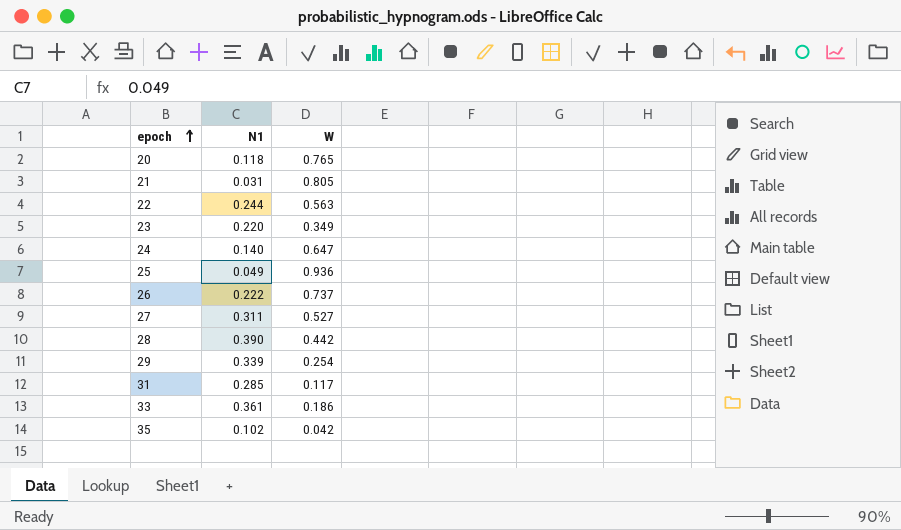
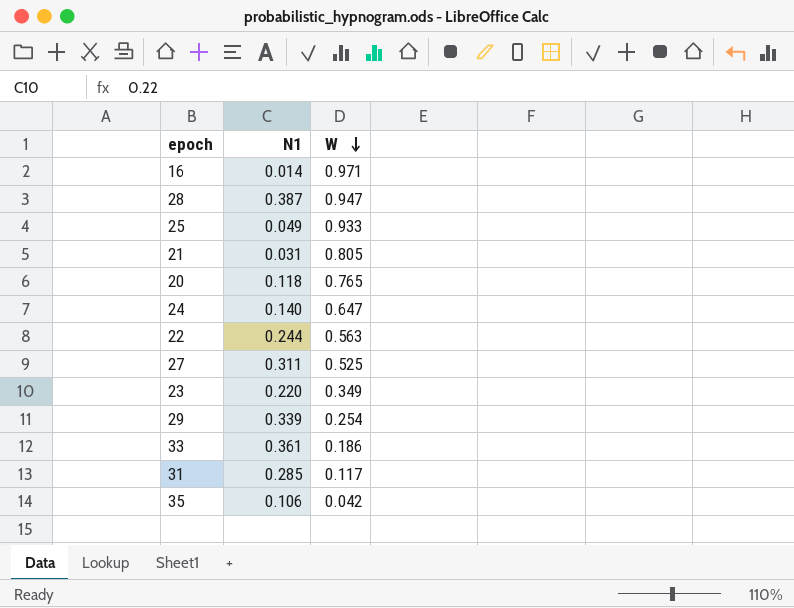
row order: epoch ascending -> W descending
row 26: 0.222 | 0.737 -> none
row 16: none -> 0.014 | 0.971
28 | N1: 0.390 -> 0.387
28 | W: 0.442 -> 0.947
25 | W: 0.936 -> 0.933
27 | W: 0.527 -> 0.525
35 | N1: 0.102 -> 0.106

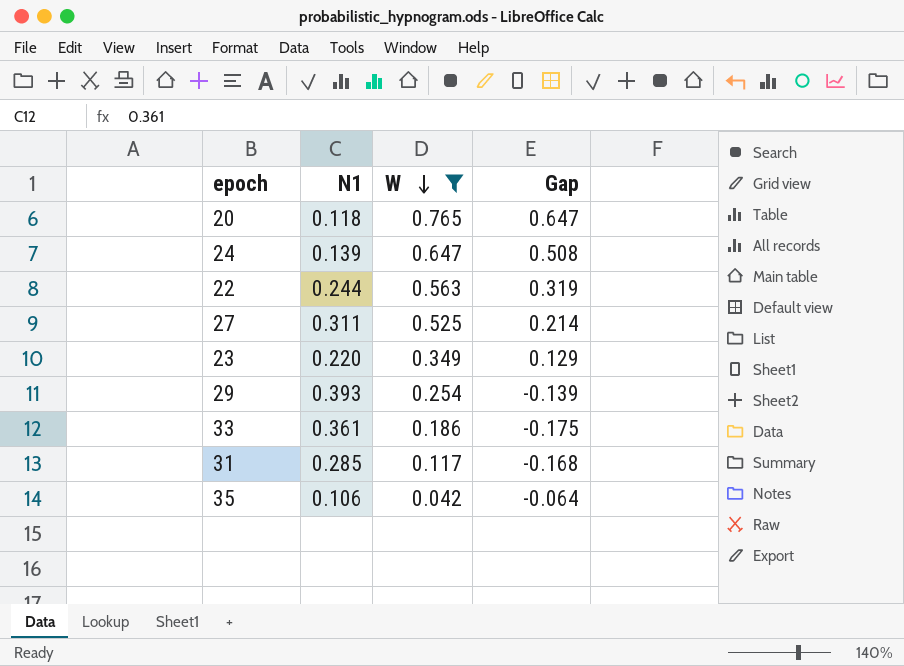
filter: none -> W <= 0.765
column Gap | formula: none -> [W] - [N1]
24 | N1: 0.140 -> 0.139
29 | N1: 0.339 -> 0.393

